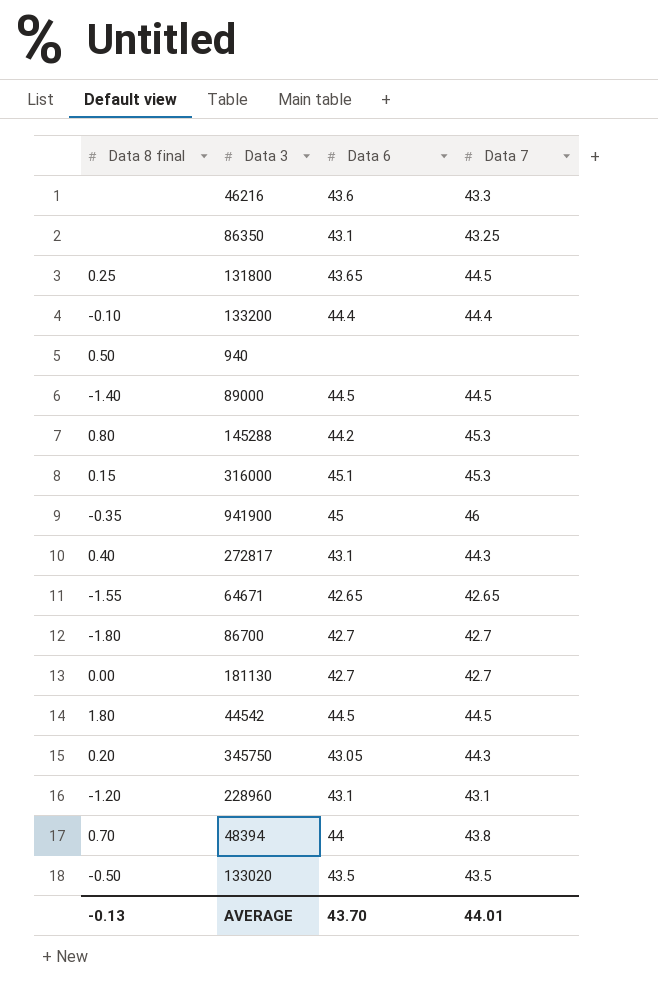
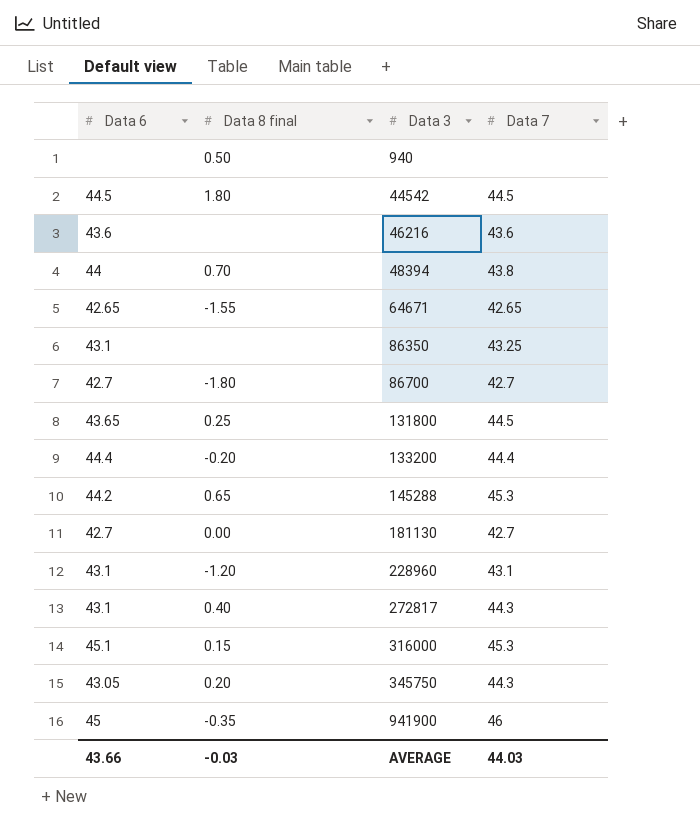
row order: none -> Data 3 ascending
column Data 6 | position: 3 -> 1
row 89000: -1.40 | 44.5 | 44.5 -> none
row 133020: -0.50 | 43.5 | 43.5 -> none
46216 | Data 7: 43.3 -> 43.6
133200 | Data 8 final: -0.10 -> -0.20
145288 | Data 8 final: 0.80 -> 0.65
AVERAGE | Data 6: 43.70 -> 43.66
AVERAGE | Data 8 final: -0.13 -> -0.03
AVERAGE | Data 7: 44.01 -> 44.03

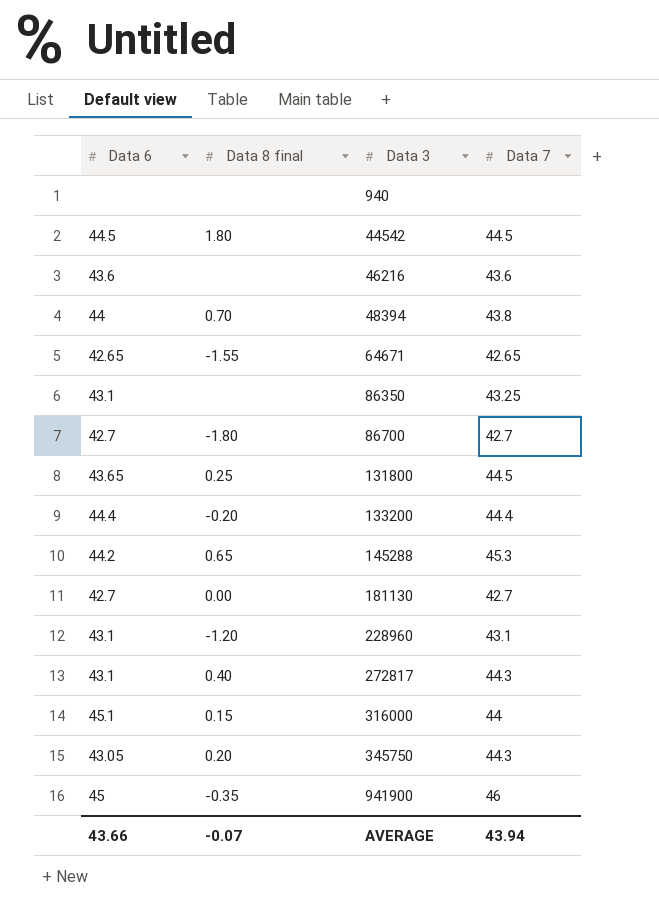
940 | Data 8 final: 0.50 -> none
316000 | Data 7: 45.3 -> 44
AVERAGE | Data 8 final: -0.03 -> -0.07
AVERAGE | Data 7: 44.03 -> 43.94

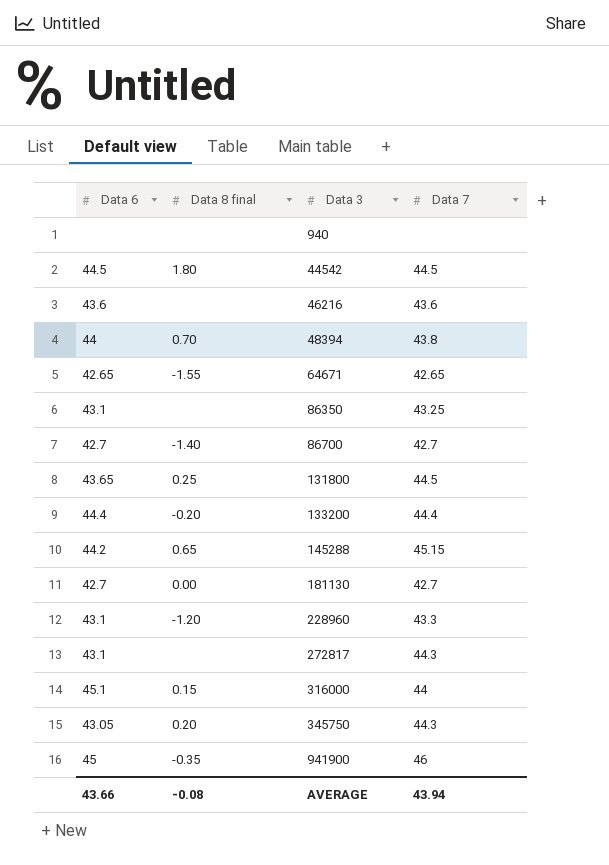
86700 | Data 8 final: -1.80 -> -1.40
145288 | Data 7: 45.3 -> 45.15
228960 | Data 7: 43.1 -> 43.3
272817 | Data 8 final: 0.40 -> none
AVERAGE | Data 8 final: -0.07 -> -0.08

